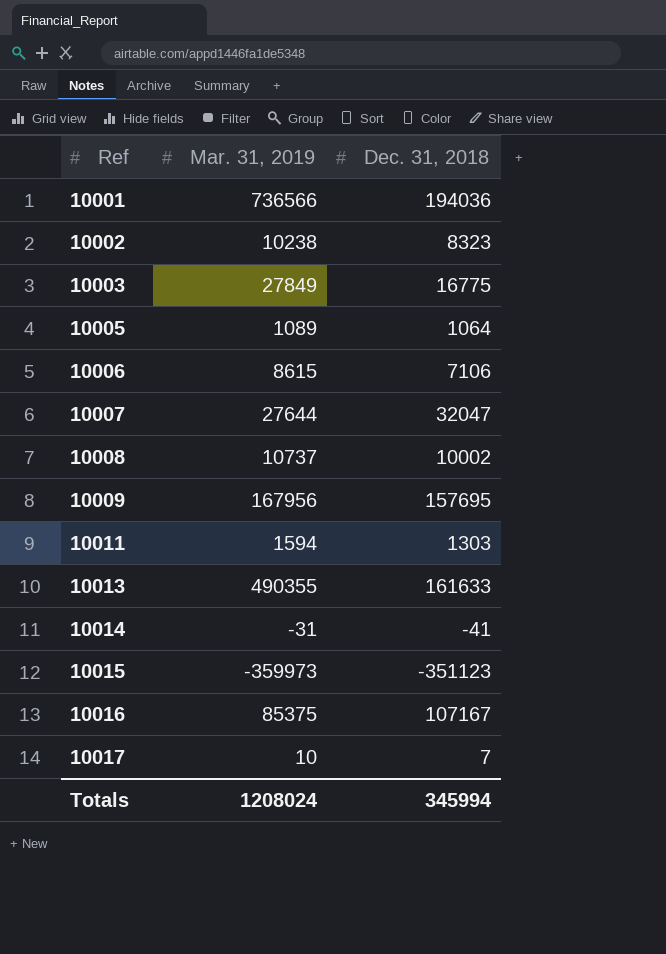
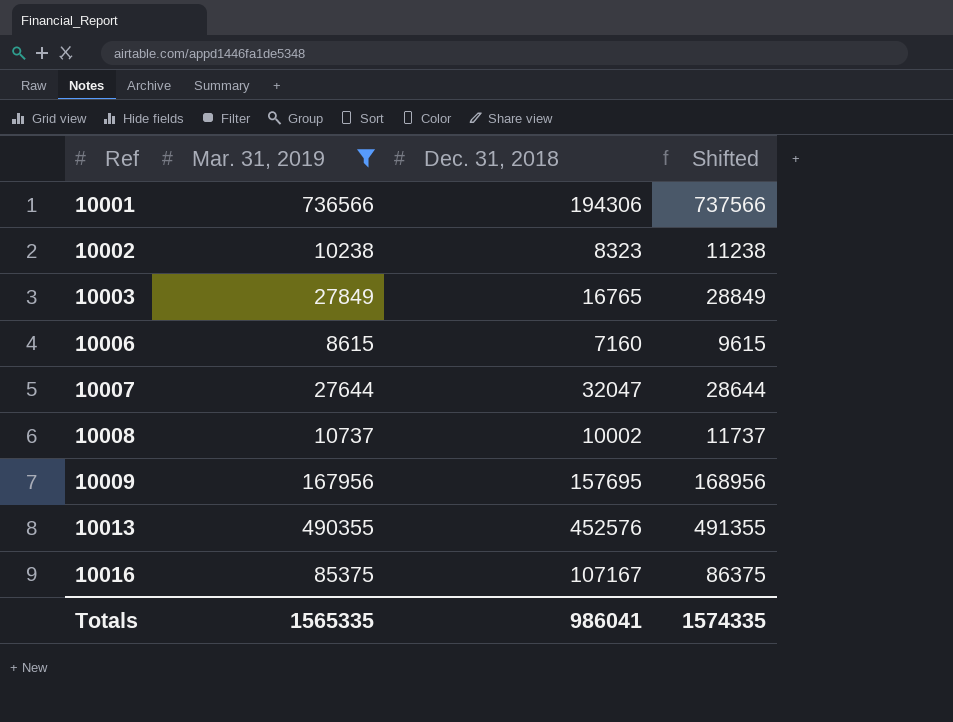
filter: none -> Mar. 31, 2019 >= 8615
column Shifted | formula: none -> [Mar. 31, 2019] + 1000
10001 | Dec. 31, 2018: 194036 -> 194306
10003 | Dec. 31, 2018: 16775 -> 16765
10006 | Dec. 31, 2018: 7106 -> 7160
10013 | Dec. 31, 2018: 161633 -> 452576
Totals | Mar. 31, 2019: 1208024 -> 1565335
Totals | Dec. 31, 2018: 345994 -> 986041

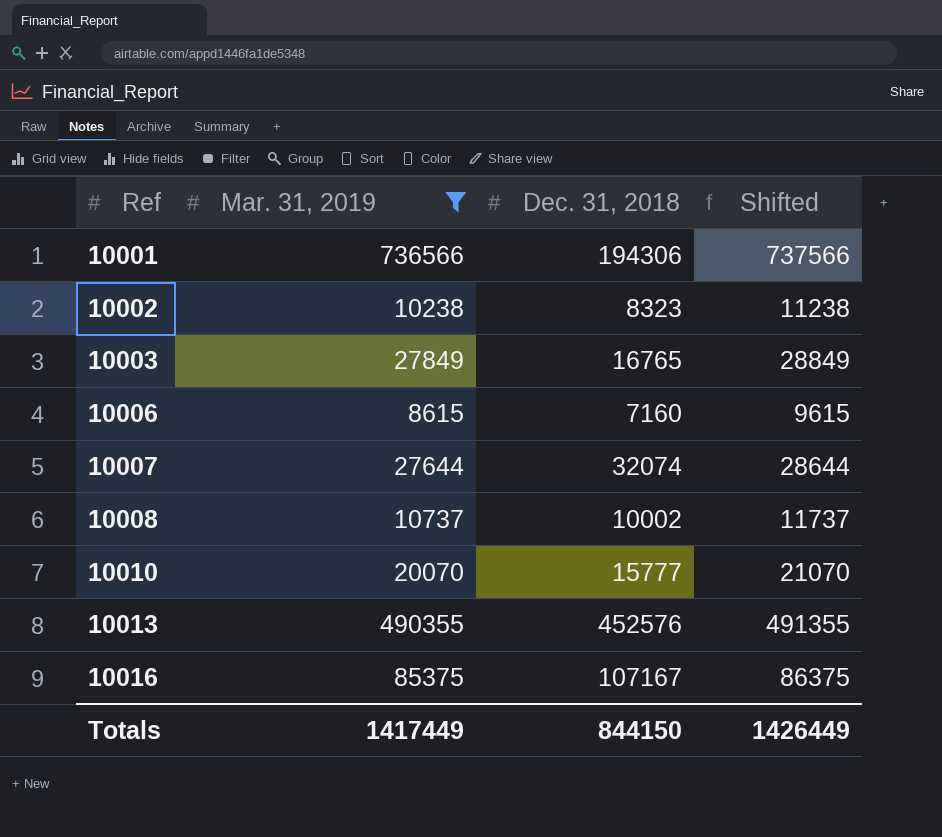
row 10009: 167956 | 157695 | 168956 -> none
10007 | Dec. 31, 2018: 32047 -> 32074
row 10010: none -> 20070 | 15777 | 21070
Totals | Mar. 31, 2019: 1565335 -> 1417449
Totals | Dec. 31, 2018: 986041 -> 844150
Totals | Shifted: 1574335 -> 1426449

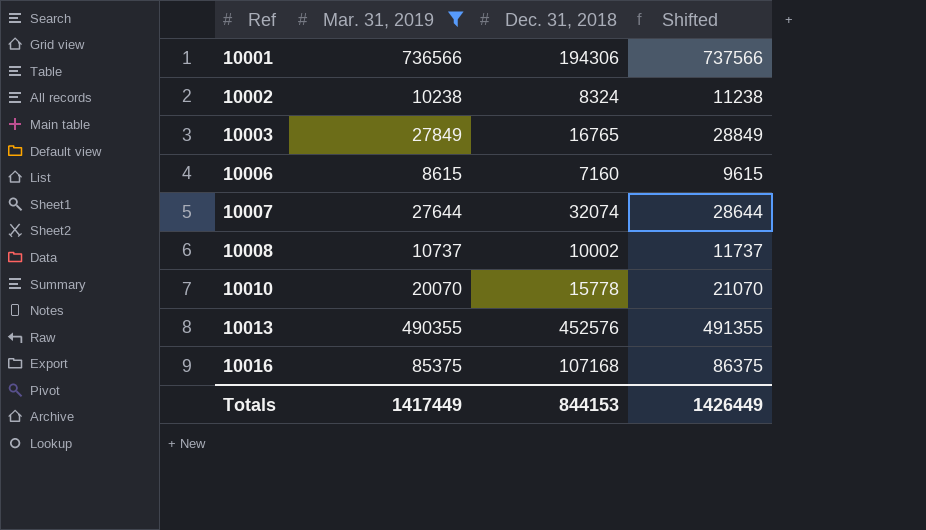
10002 | Dec. 31, 2018: 8323 -> 8324
10010 | Dec. 31, 2018: 15777 -> 15778
10016 | Dec. 31, 2018: 107167 -> 107168
Totals | Dec. 31, 2018: 844150 -> 844153

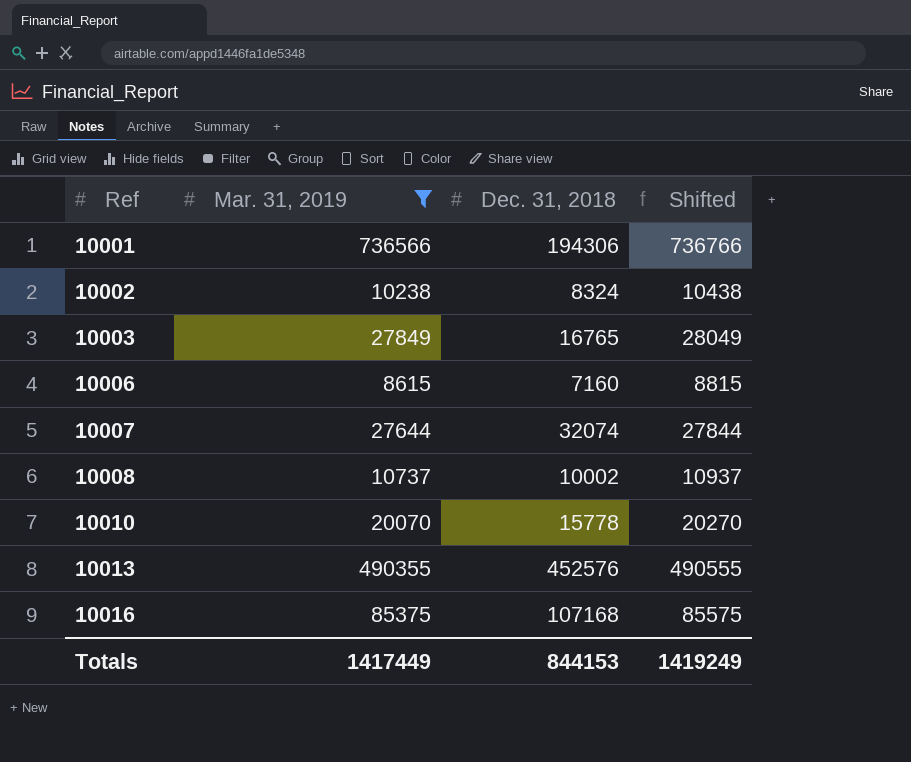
column Shifted | formula: [Mar. 31, 2019] + 1000 -> [Mar. 31, 2019] + 200
Totals | Shifted: 1426449 -> 1419249

